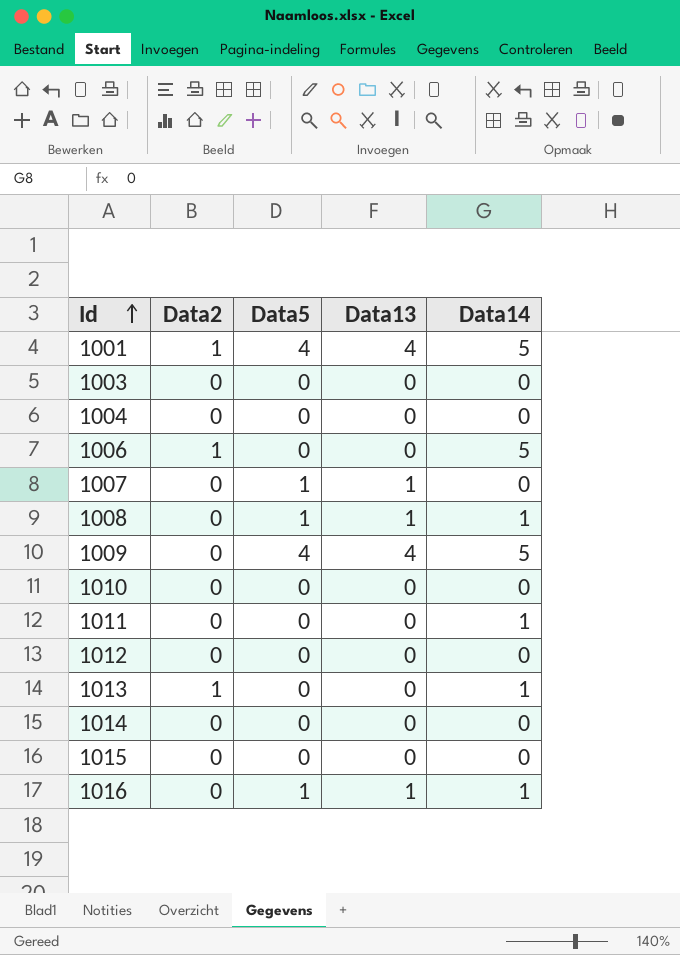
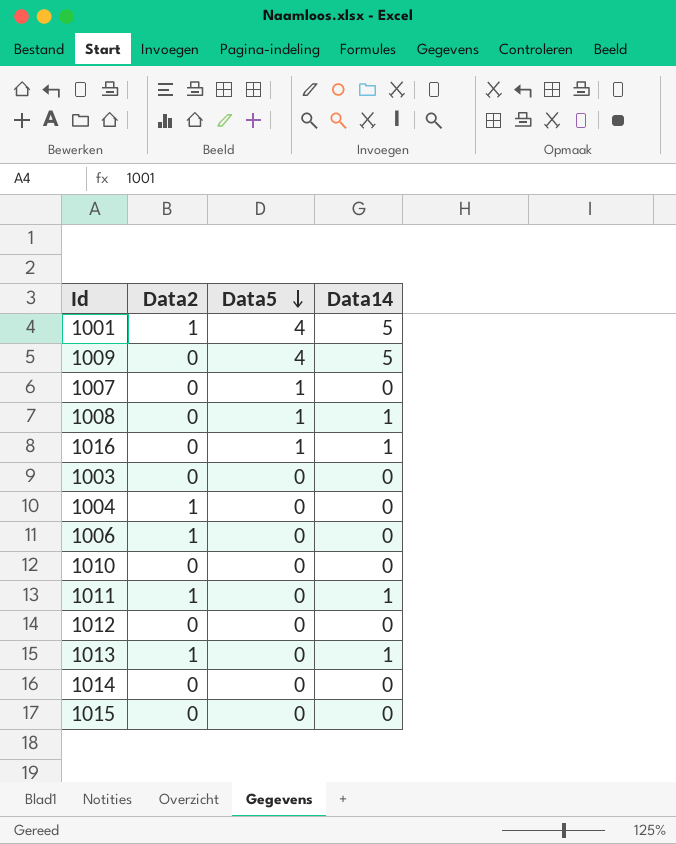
row order: Id ascending -> Data5 descending
column Data13 | position: 4 -> none
1004 | Data2: 0 -> 1
1006 | Data14: 5 -> 0
1011 | Data2: 0 -> 1

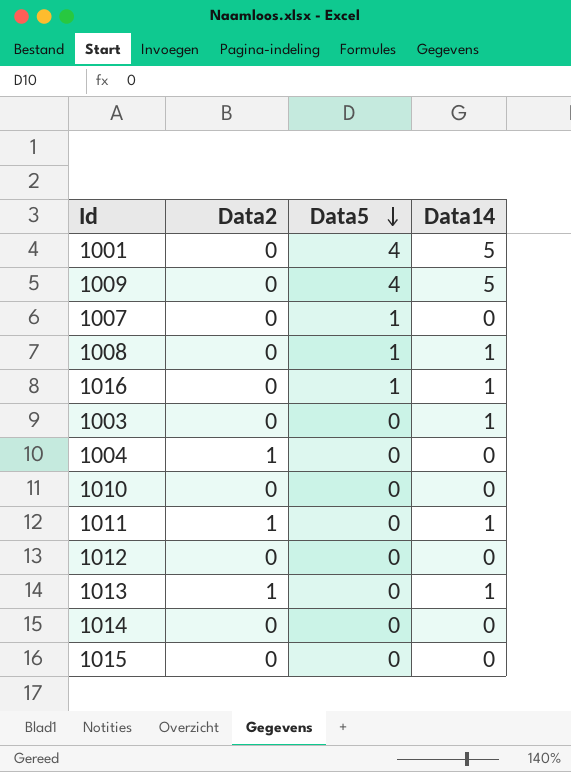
row 1006: 1 | 0 | 0 -> none
1001 | Data2: 1 -> 0
1003 | Data14: 0 -> 1

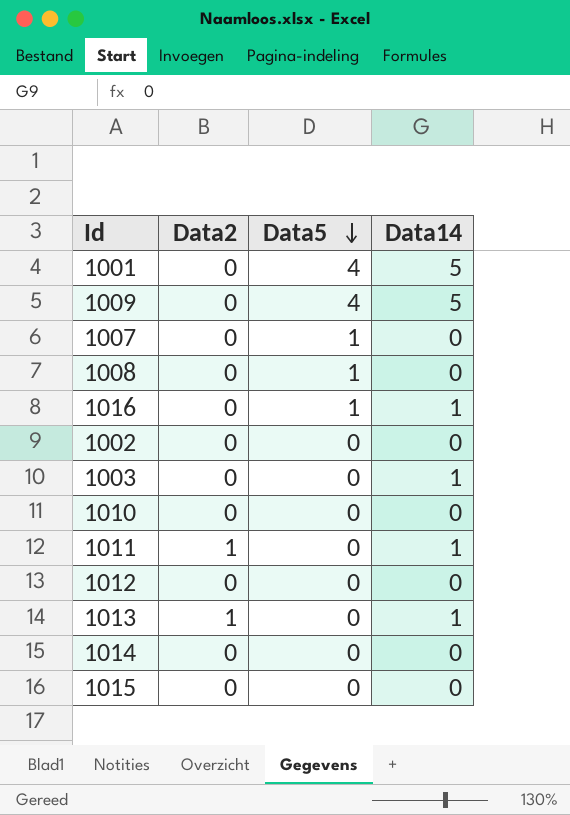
row 1004: 1 | 0 | 0 -> none
1008 | Data14: 1 -> 0
row 1002: none -> 0 | 0 | 0

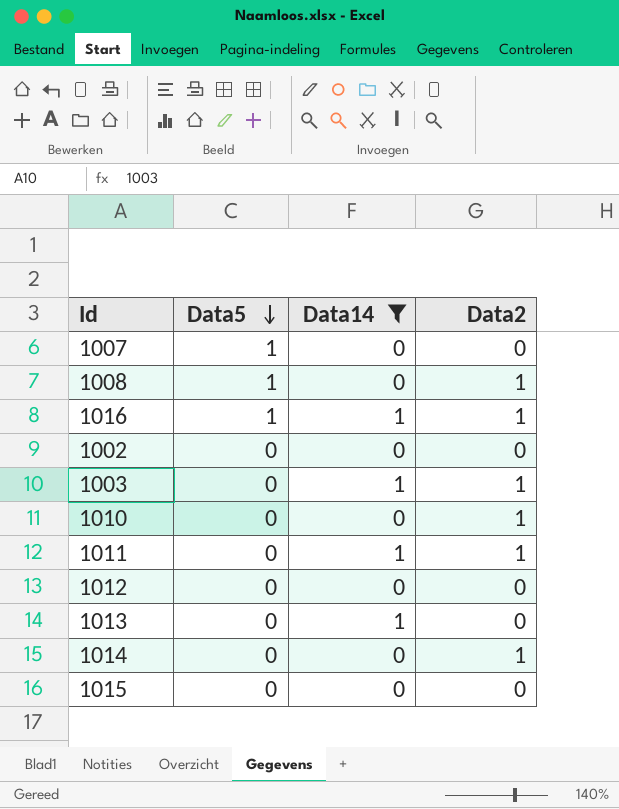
filter: none -> Data14 != 5
column Data2 | position: 2 -> 4
1008 | Data2: 0 -> 1
1016 | Data2: 0 -> 1
1003 | Data2: 0 -> 1
1010 | Data2: 0 -> 1
1013 | Data2: 1 -> 0
1014 | Data2: 0 -> 1

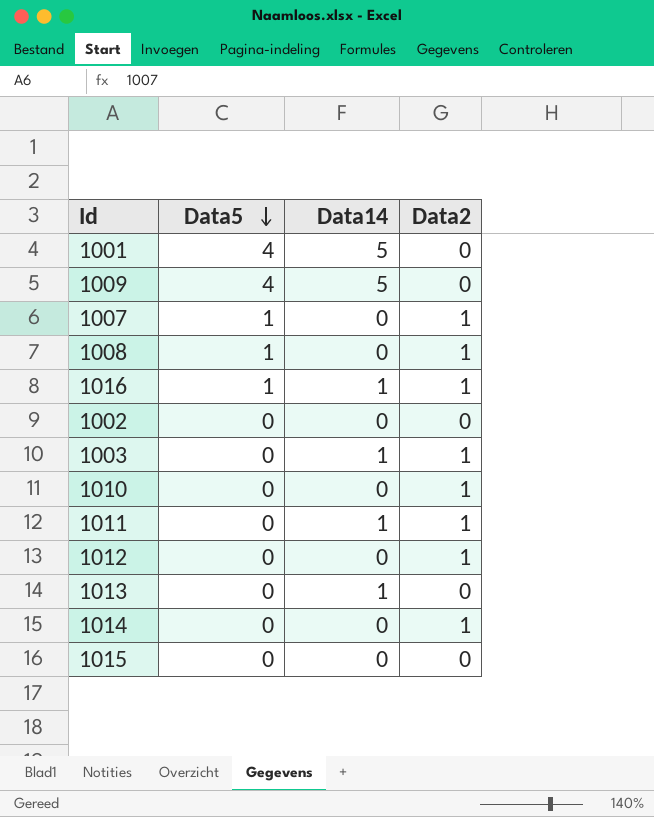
filter: Data14 != 5 -> none
1007 | Data2: 0 -> 1
1012 | Data2: 0 -> 1

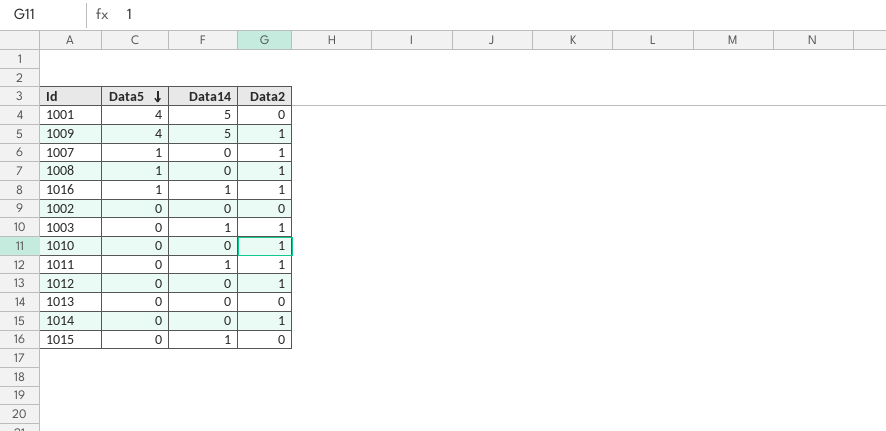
1009 | Data2: 0 -> 1
1013 | Data14: 1 -> 0
1015 | Data14: 0 -> 1

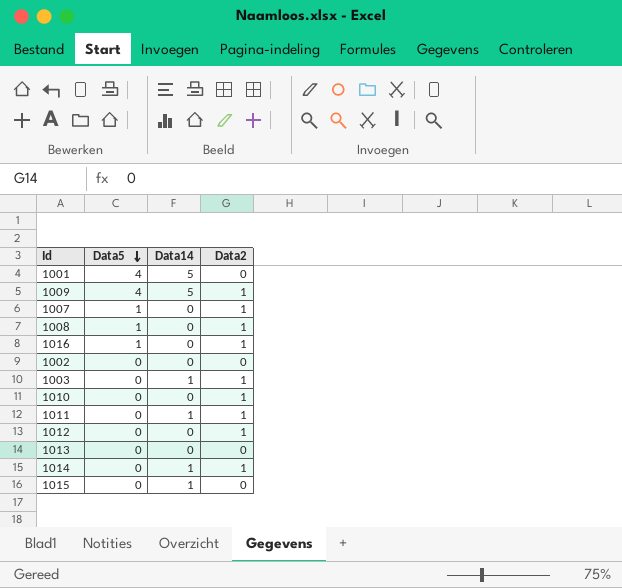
1016 | Data14: 1 -> 0
1014 | Data14: 0 -> 1

